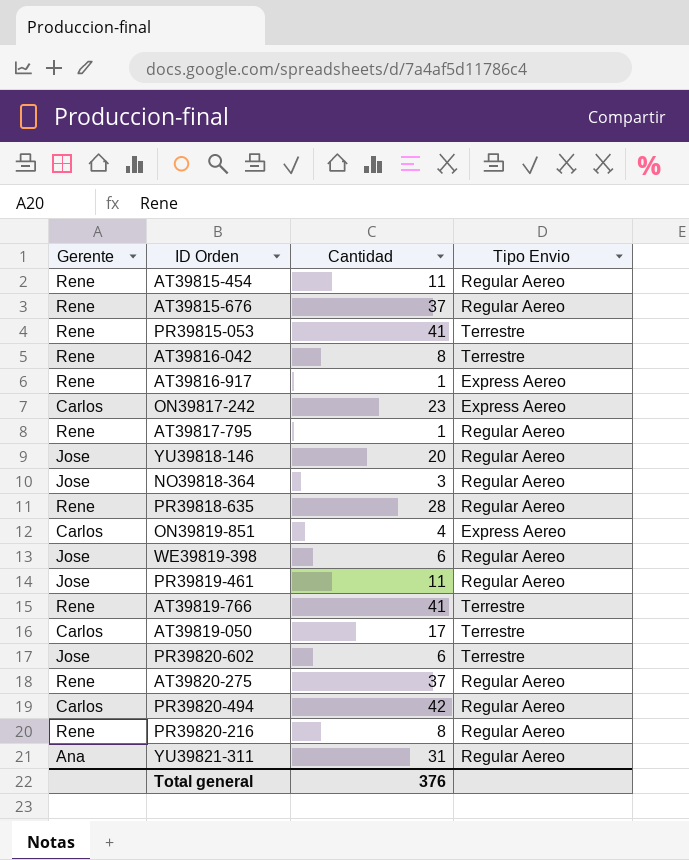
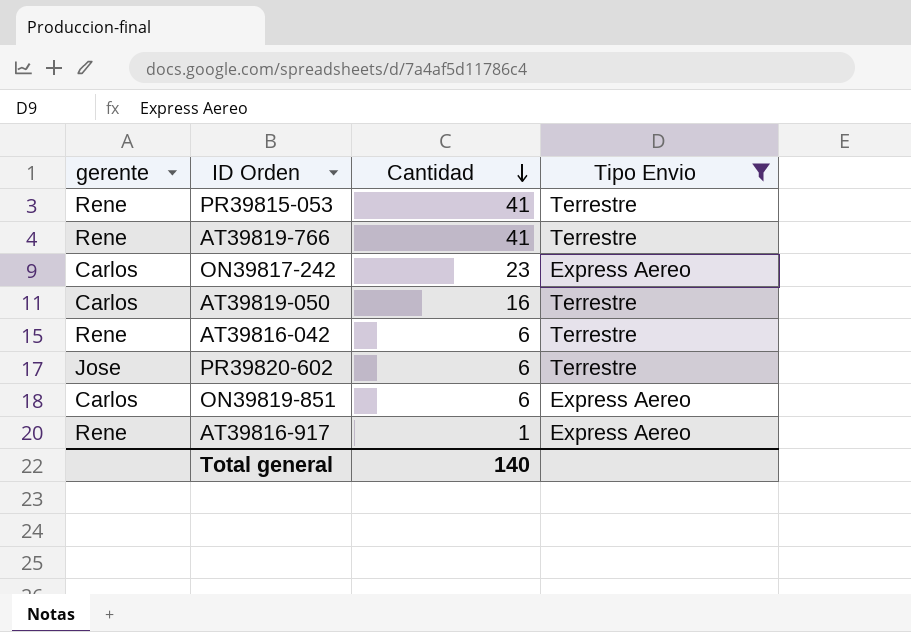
filter: none -> Tipo Envio != Regular Aereo
row order: none -> Cantidad descending
column name: Gerente -> gerente
AT39819-050 | Cantidad: 17 -> 16
AT39816-042 | Cantidad: 8 -> 6
ON39819-851 | Cantidad: 4 -> 6
Total general | Cantidad: 376 -> 140

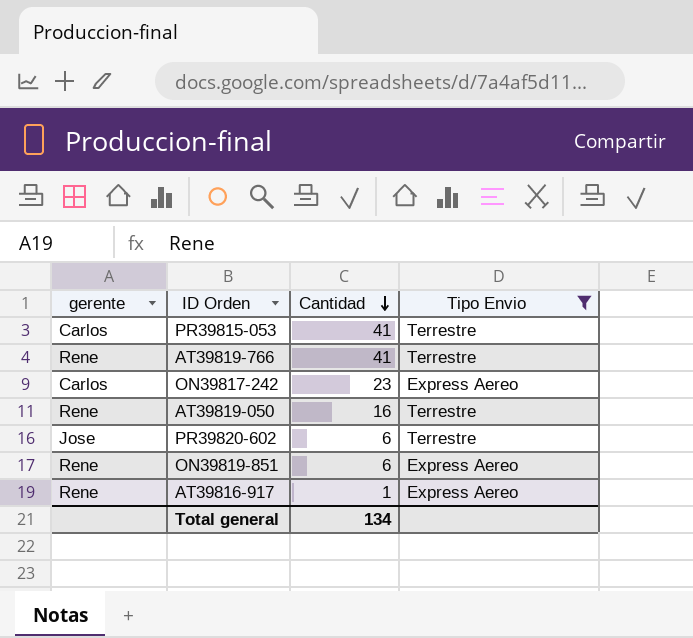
row AT39816-042: Rene | 6 | Terrestre -> none
PR39815-053 | gerente: Rene -> Carlos
AT39819-050 | gerente: Carlos -> Rene
ON39819-851 | gerente: Carlos -> Rene
Total general | Cantidad: 140 -> 134

